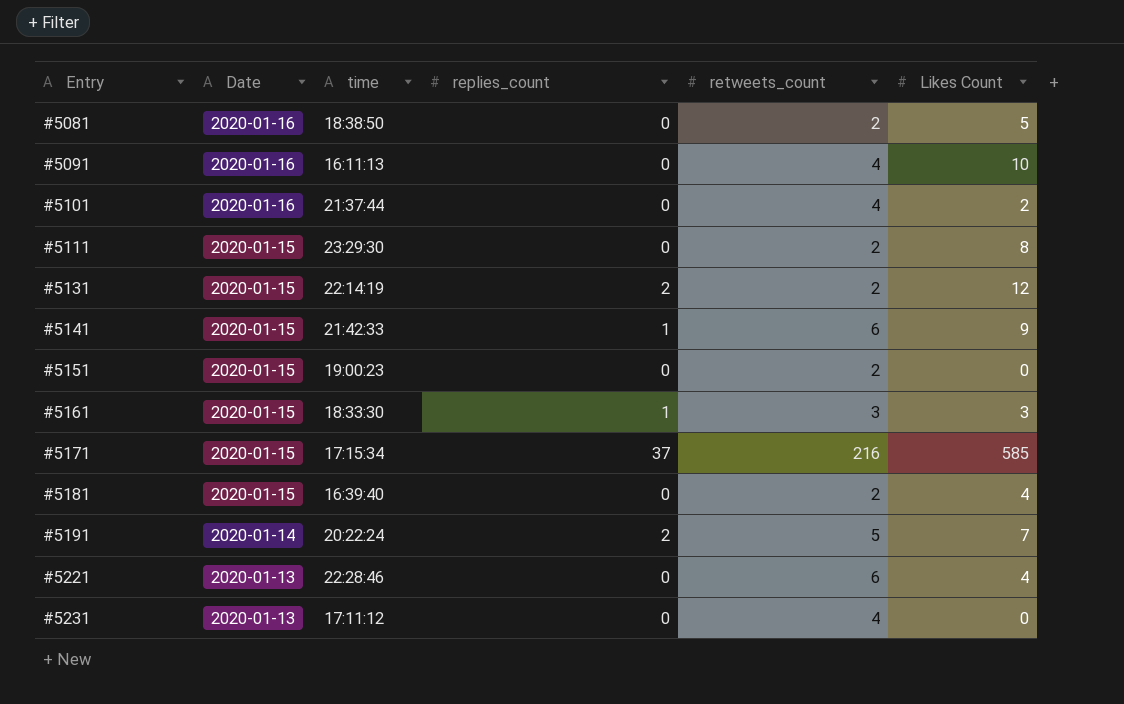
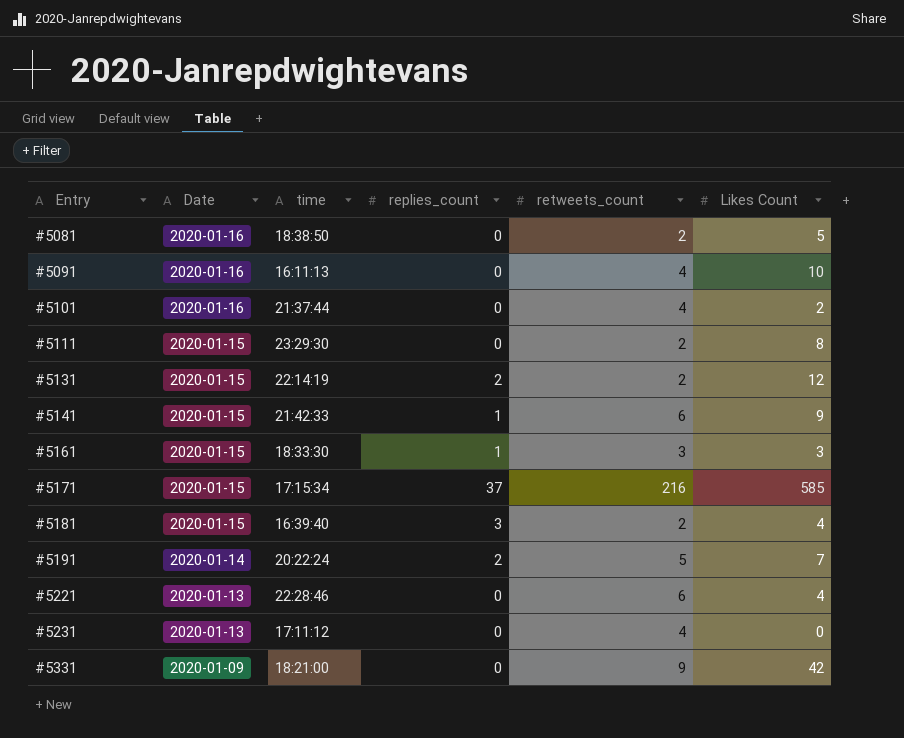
row #5151: 2020-01-15 | 19:00:23 | 0 | 2 | 0 -> none
#5181 | replies_count: 0 -> 3
row #5331: none -> 2020-01-09 | 18:21:00 | 0 | 9 | 42

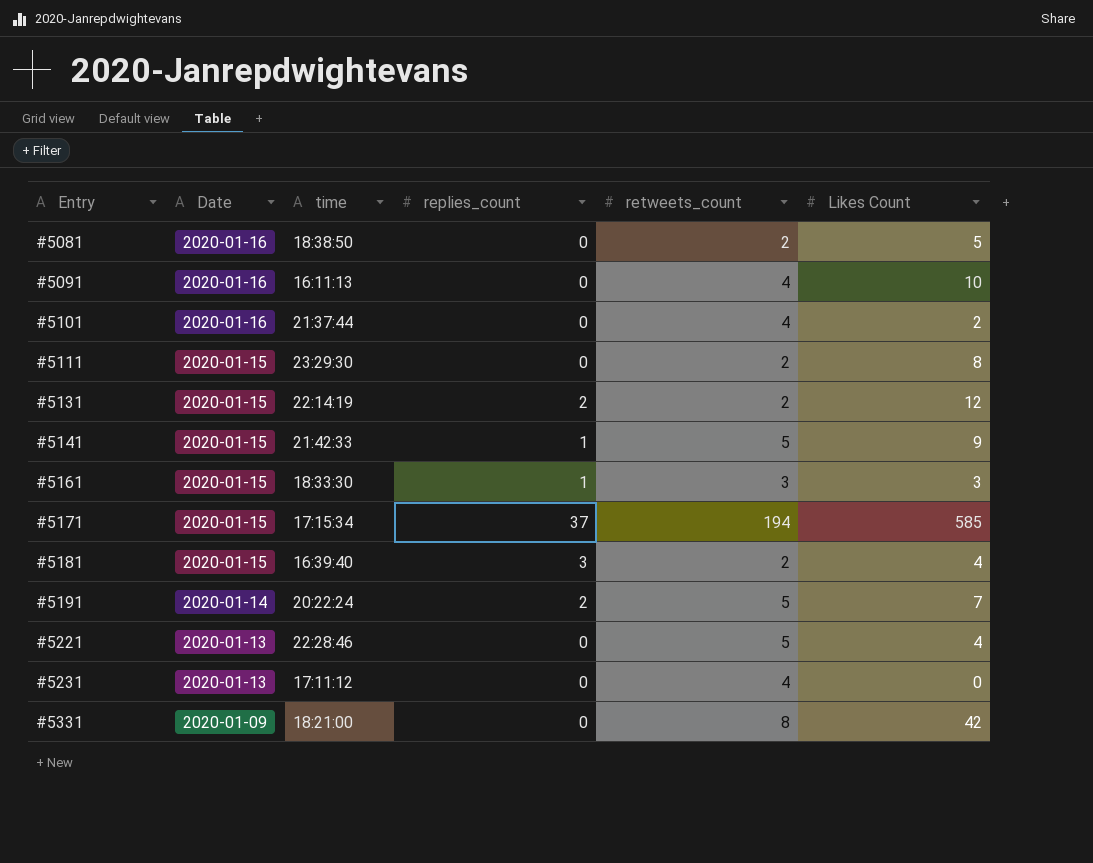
#5141 | retweets_count: 6 -> 5
#5171 | retweets_count: 216 -> 194
#5221 | retweets_count: 6 -> 5
#5331 | retweets_count: 9 -> 8

